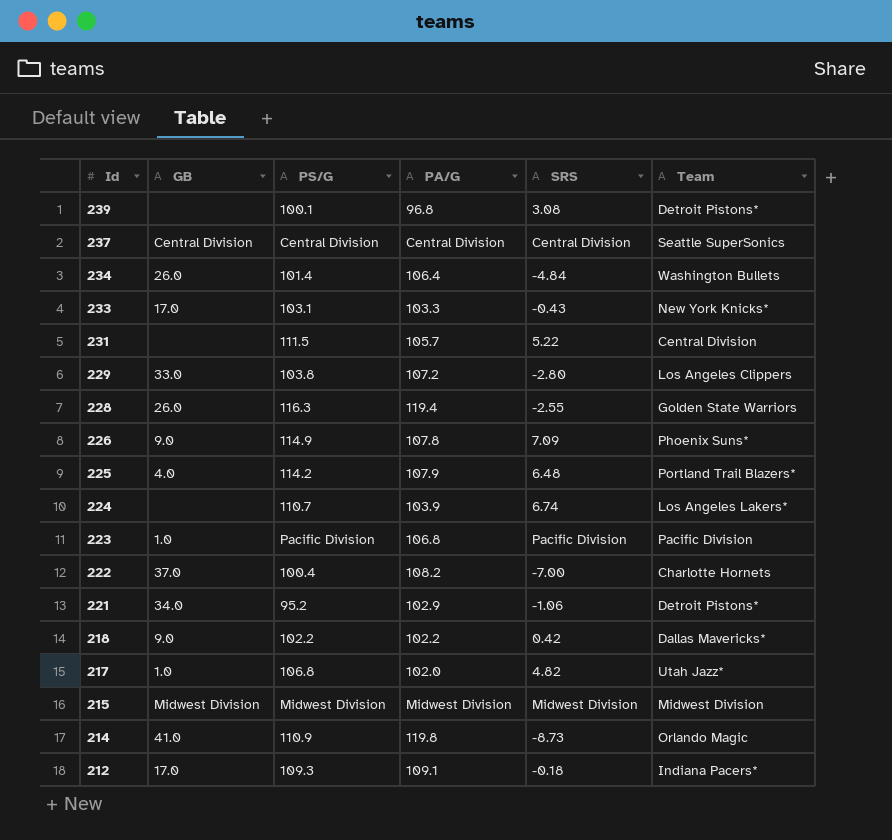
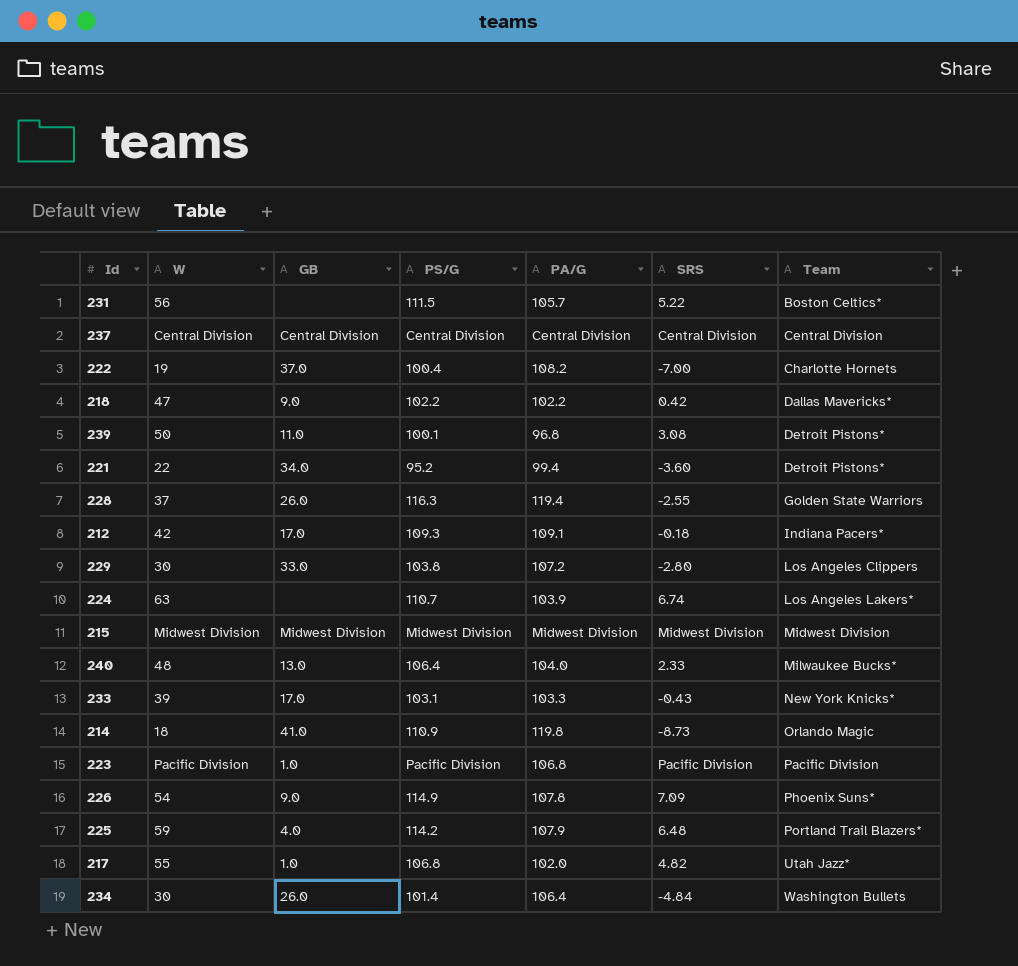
row order: Id descending -> Team ascending
column W | position: none -> 2
231 | Team: Central Division -> Boston Celtics*
237 | Team: Seattle SuperSonics -> Central Division
239 | GB: none -> 11.0
221 | PA/G: 102.9 -> 99.4
221 | SRS: -1.06 -> -3.60
row 240: none -> 48 | 13.0 | 106.4 | 104.0 | 2.33 | Milwaukee Bucks*

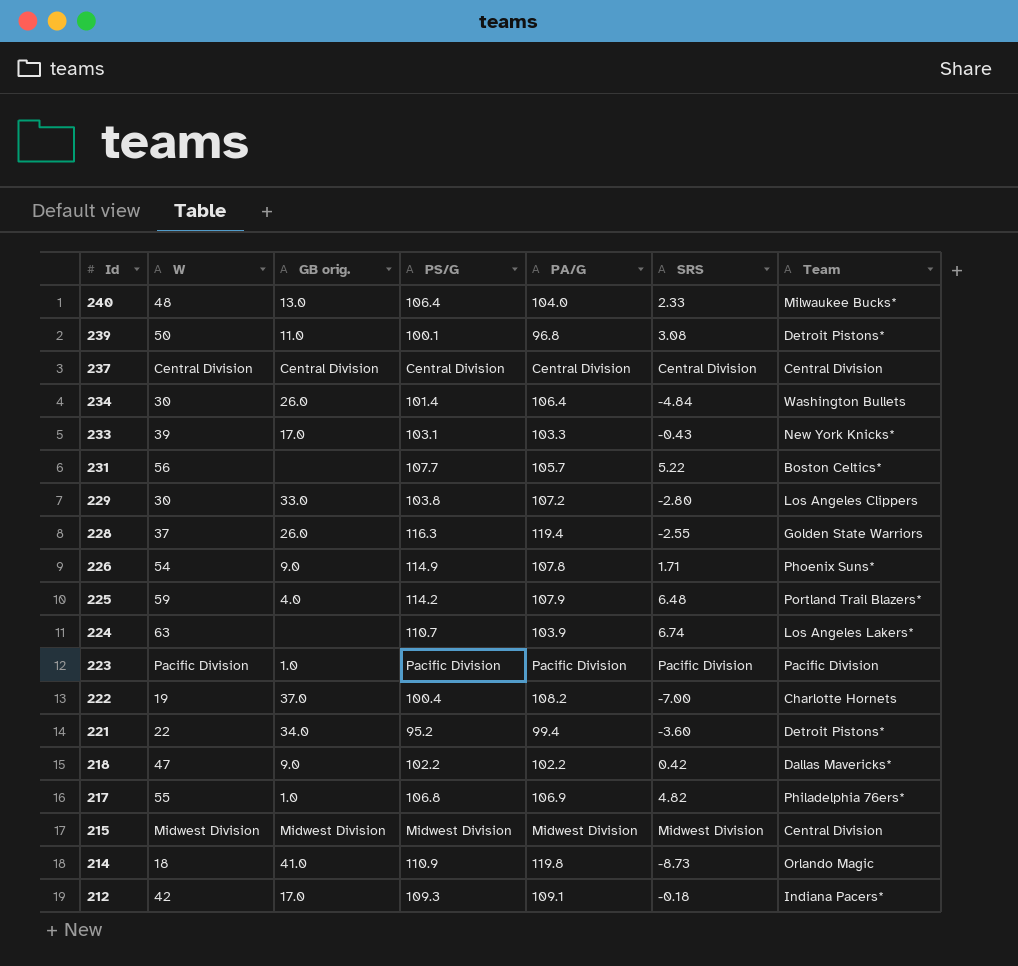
row order: Team ascending -> Id descending
column name: GB -> GB orig.
231 | PS/G: 111.5 -> 107.7
226 | SRS: 7.09 -> 1.71
223 | PA/G: 106.8 -> Pacific Division
217 | PA/G: 102.0 -> 106.9
217 | Team: Utah Jazz* -> Philadelphia 76ers*
215 | Team: Midwest Division -> Central Division

